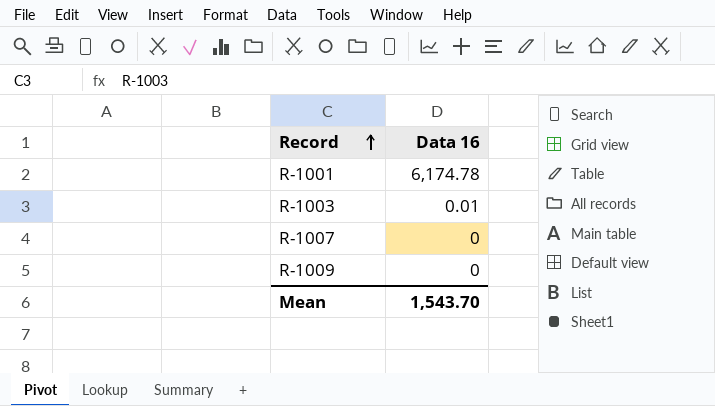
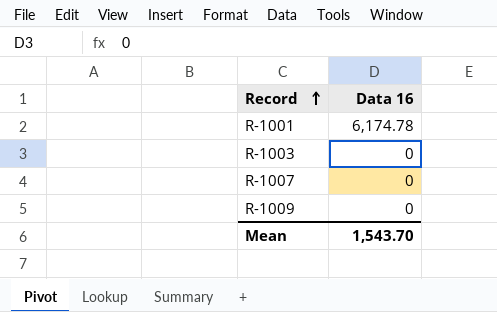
R-1003 | Data 16: 0.01 -> 0

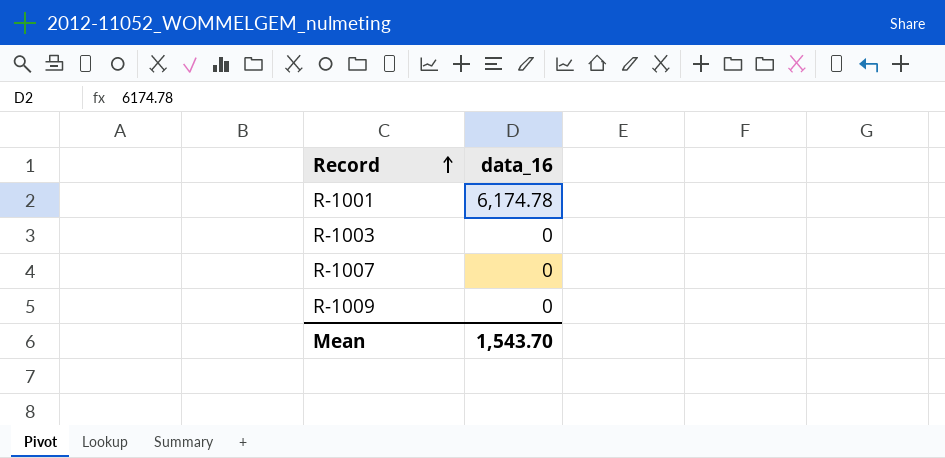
column name: Data 16 -> data_16

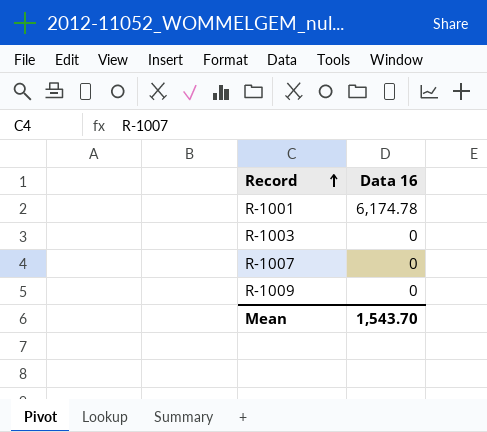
column name: data_16 -> Data 16

